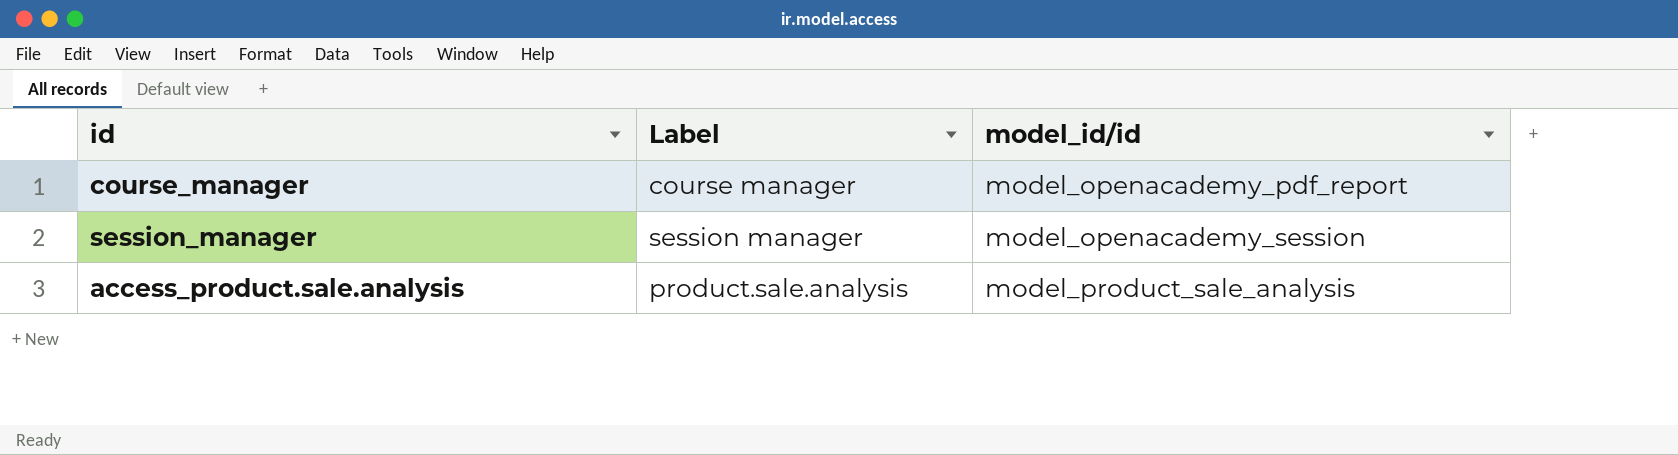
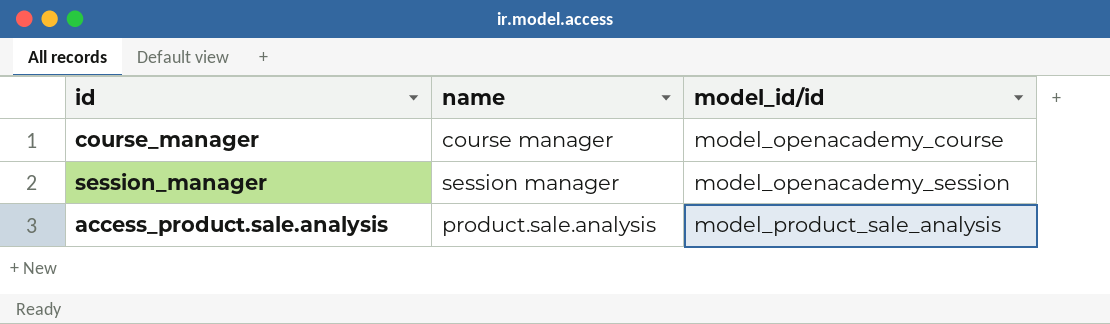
column name: Label -> name
course_manager | model_id/id: model_openacademy_pdf_report -> model_openacademy_course

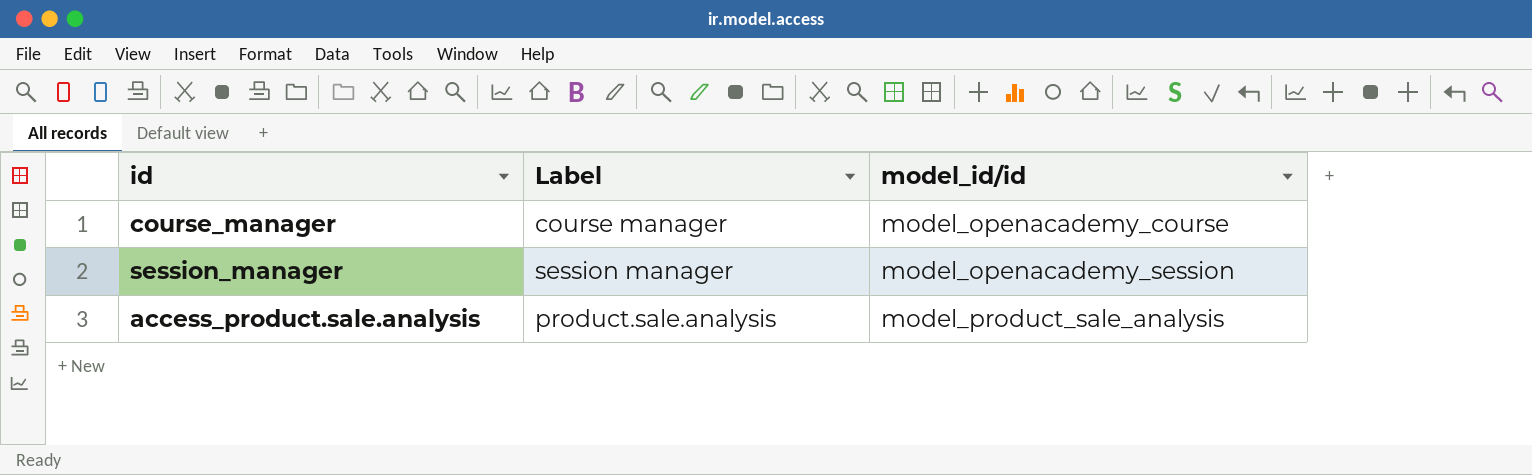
column name: name -> Label

